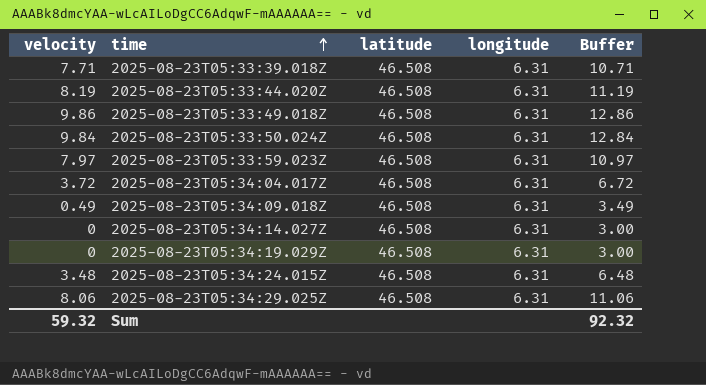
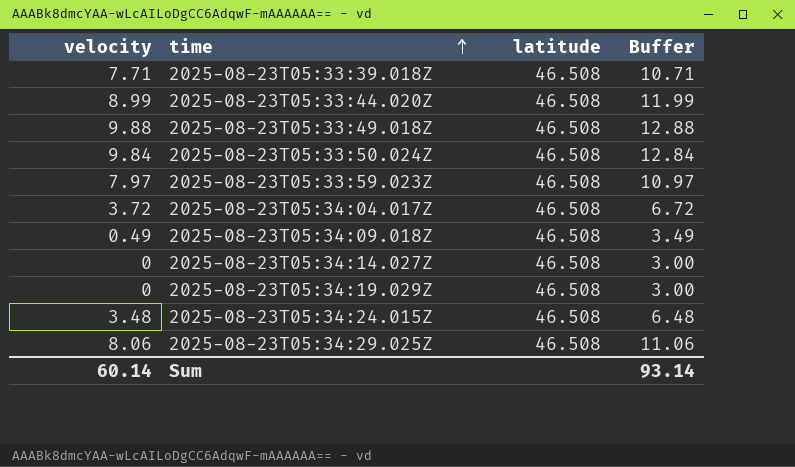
column longitude | position: 4 -> none
2025-08-23T05:33:44.020Z | velocity: 8.19 -> 8.99
2025-08-23T05:33:44.020Z | Buffer: 11.19 -> 11.99
2025-08-23T05:33:49.018Z | velocity: 9.86 -> 9.88
2025-08-23T05:33:49.018Z | Buffer: 12.86 -> 12.88
Sum | velocity: 59.32 -> 60.14
Sum | Buffer: 92.32 -> 93.14

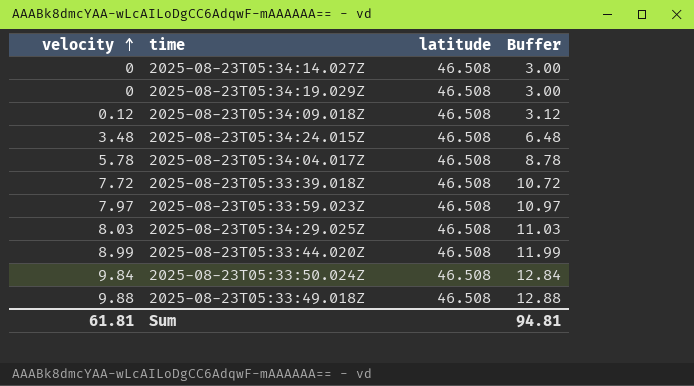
row order: time ascending -> velocity ascending
2025-08-23T05:34:09.018Z | velocity: 0.49 -> 0.12
2025-08-23T05:34:09.018Z | Buffer: 3.49 -> 3.12
2025-08-23T05:34:04.017Z | velocity: 3.72 -> 5.78
2025-08-23T05:34:04.017Z | Buffer: 6.72 -> 8.78
2025-08-23T05:33:39.018Z | velocity: 7.71 -> 7.72
2025-08-23T05:33:39.018Z | Buffer: 10.71 -> 10.72
2025-08-23T05:34:29.025Z | velocity: 8.06 -> 8.03
2025-08-23T05:34:29.025Z | Buffer: 11.06 -> 11.03
Sum | velocity: 60.14 -> 61.81
Sum | Buffer: 93.14 -> 94.81

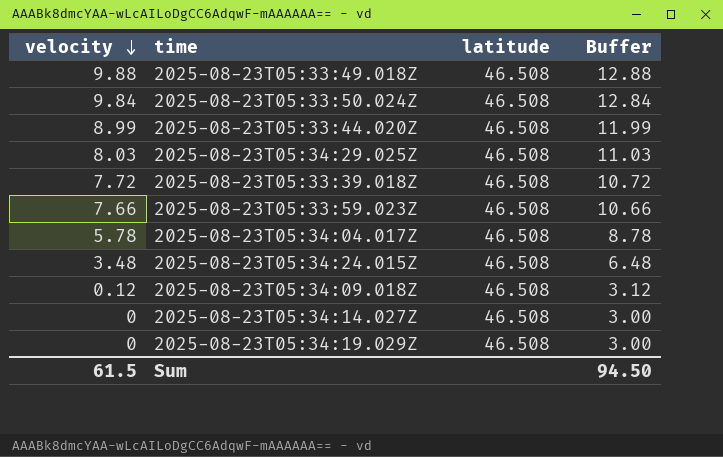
row order: velocity ascending -> velocity descending
2025-08-23T05:33:59.023Z | velocity: 7.97 -> 7.66
2025-08-23T05:33:59.023Z | Buffer: 10.97 -> 10.66
Sum | velocity: 61.81 -> 61.5
Sum | Buffer: 94.81 -> 94.50

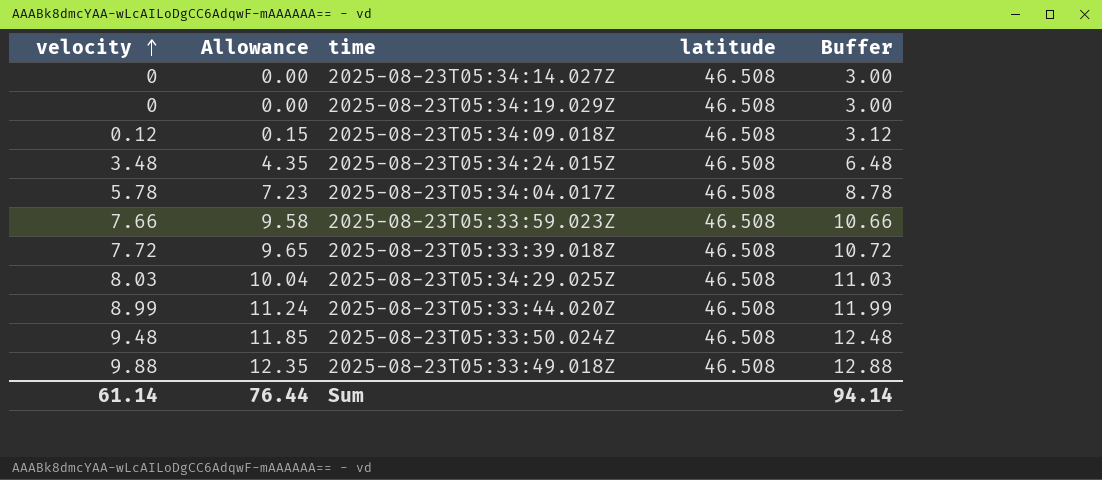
row order: velocity descending -> velocity ascending
column Allowance | formula: none -> [velocity] * 1.25
2025-08-23T05:33:50.024Z | velocity: 9.84 -> 9.48
2025-08-23T05:33:50.024Z | Buffer: 12.84 -> 12.48
Sum | velocity: 61.5 -> 61.14
Sum | Buffer: 94.50 -> 94.14

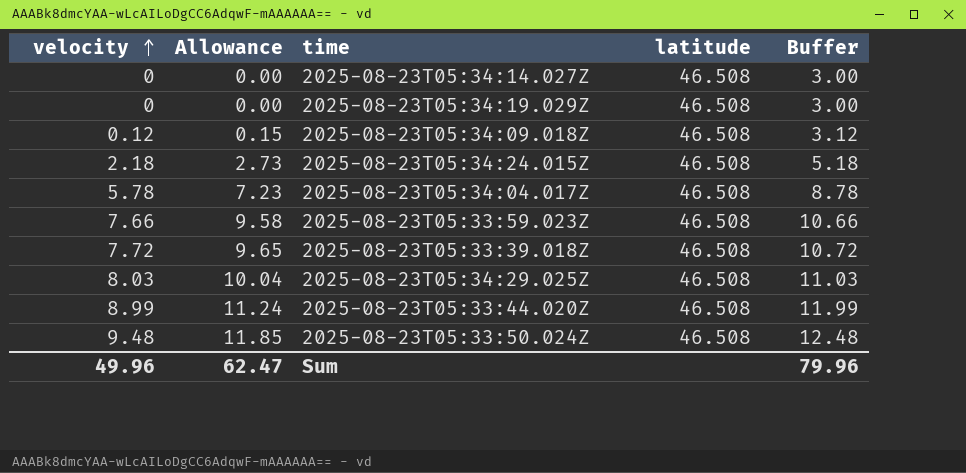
row 2025-08-23T05:33:49.018Z: 9.88 | 12.35 | 46.508 | 12.88 -> none
2025-08-23T05:34:24.015Z | velocity: 3.48 -> 2.18
2025-08-23T05:34:24.015Z | Allowance: 4.35 -> 2.73
2025-08-23T05:34:24.015Z | Buffer: 6.48 -> 5.18
Sum | velocity: 61.14 -> 49.96
Sum | Allowance: 76.44 -> 62.47
Sum | Buffer: 94.14 -> 79.96

